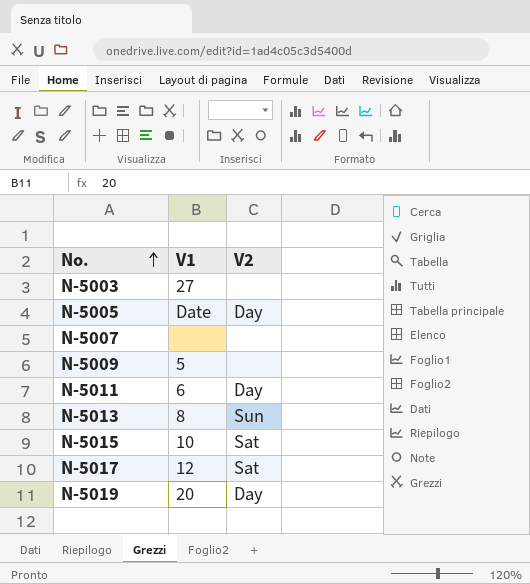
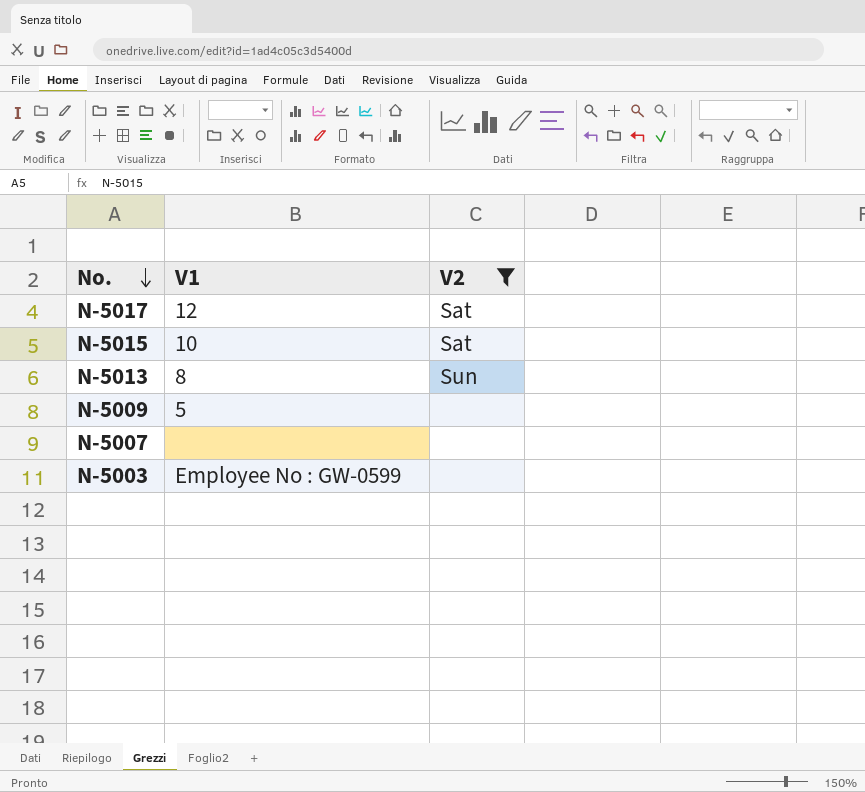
filter: none -> V2 != Day
row order: No. ascending -> No. descending
N-5003 | V1: 27 -> Employee No : GW-0599

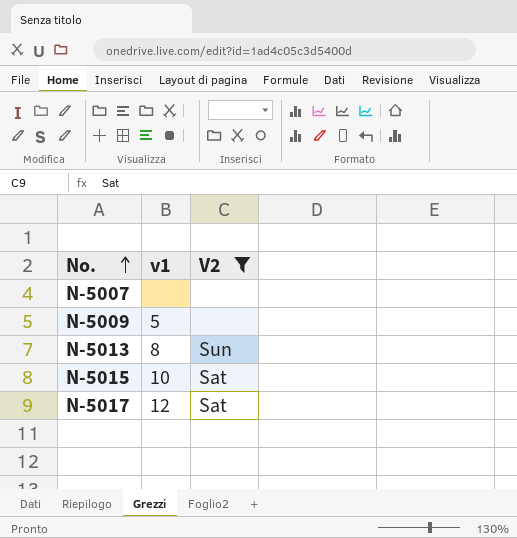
row order: No. descending -> No. ascending
column name: V1 -> v1
row N-5003: Employee No : GW-0599 | none -> none

